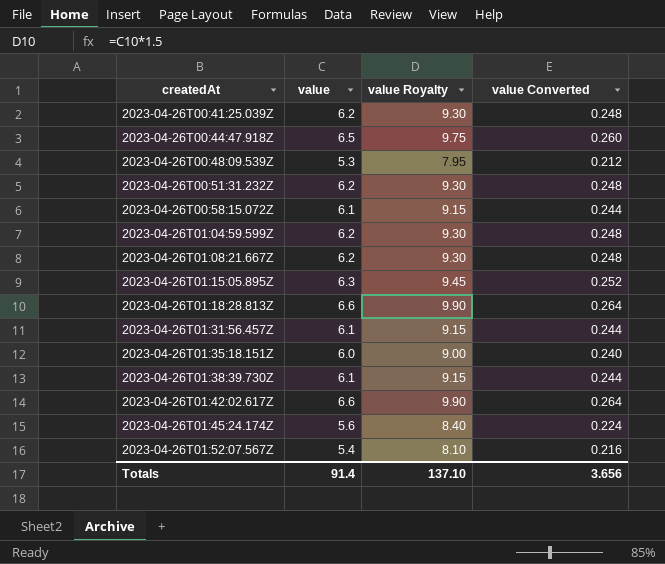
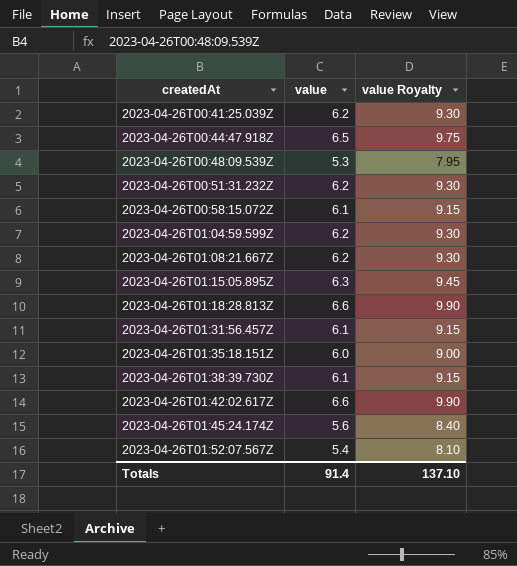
column value Converted | formula: [value] * 0.04 -> none

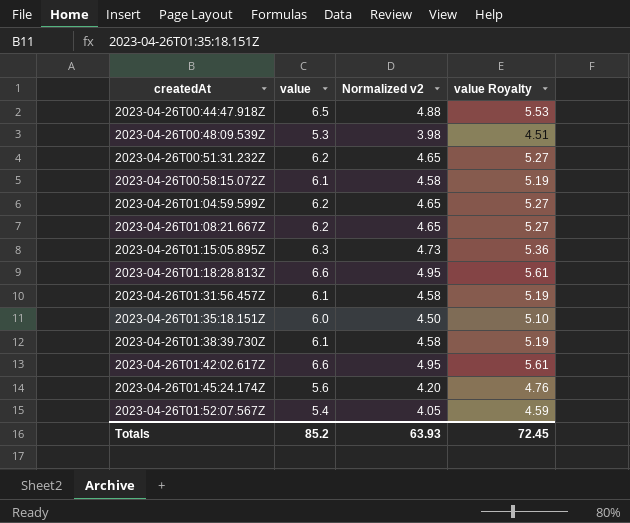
column Normalized v2 | formula: none -> [value] * 0.75
column value Royalty | formula: [value] * 1.5 -> [value] * 0.85
row 2023-04-26T00:41:25.039Z: 6.2 | 9.30 -> none
Totals | value: 91.4 -> 85.2
Totals | value Royalty: 137.10 -> 72.45

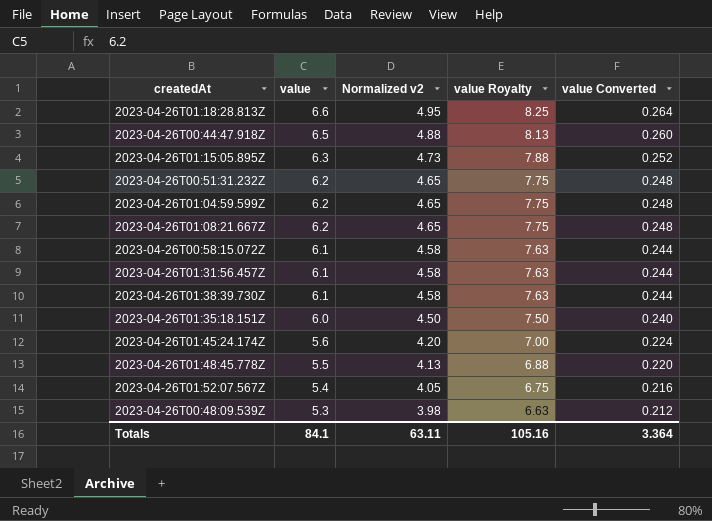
row order: createdAt ascending -> value descending
column value Royalty | formula: [value] * 0.85 -> [value] * 1.25
column value Converted | formula: none -> [value] * 0.04
row 2023-04-26T01:42:02.617Z: 6.6 | 4.95 | 5.61 -> none
row 2023-04-26T01:48:45.778Z: none -> 5.5 | 4.13 | 6.88 | 0.220
Totals | value: 85.2 -> 84.1
Totals | Normalized v2: 63.93 -> 63.11
Totals | value Royalty: 72.45 -> 105.16

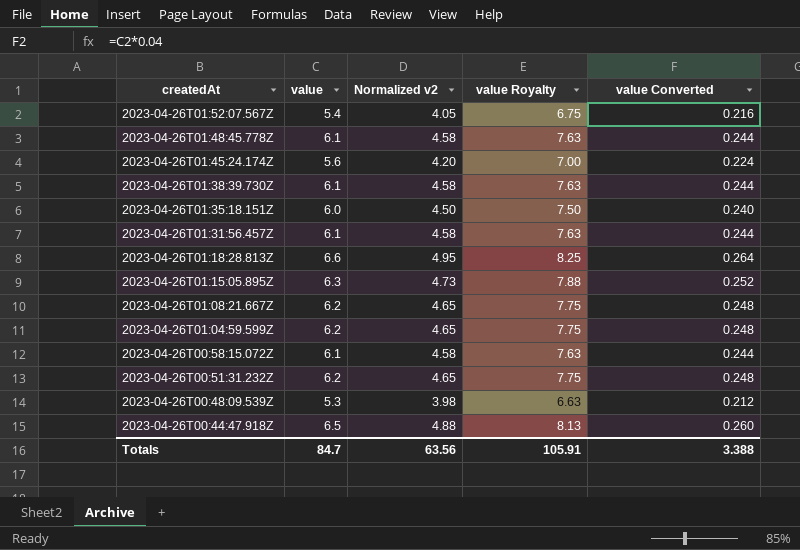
row order: value descending -> createdAt descending
2023-04-26T01:48:45.778Z | value: 5.5 -> 6.1
2023-04-26T01:48:45.778Z | Normalized v2: 4.13 -> 4.58
2023-04-26T01:48:45.778Z | value Royalty: 6.88 -> 7.63
2023-04-26T01:48:45.778Z | value Converted: 0.220 -> 0.244
Totals | value: 84.1 -> 84.7
Totals | Normalized v2: 63.11 -> 63.56
Totals | value Royalty: 105.16 -> 105.91
Totals | value Converted: 3.364 -> 3.388

